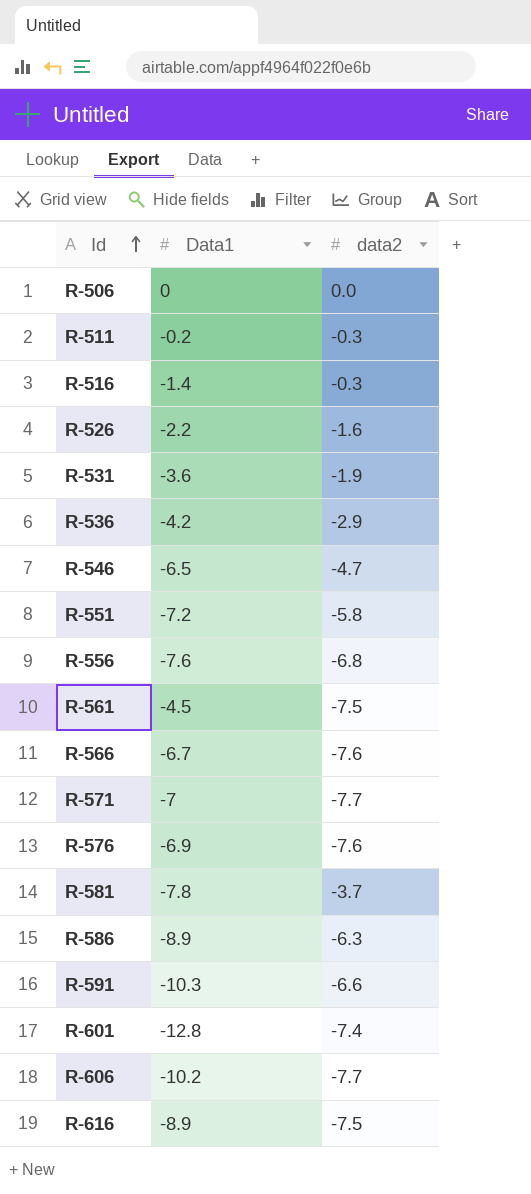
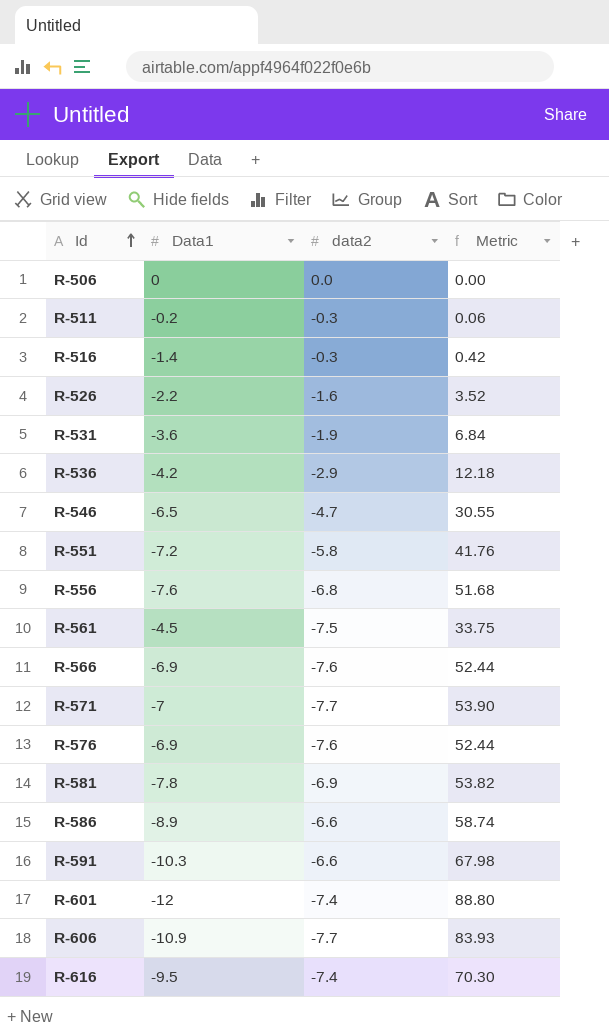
column Metric | formula: none -> [Data1] * [data2]
R-566 | Data1: -6.7 -> -6.9
R-581 | data2: -3.7 -> -6.9
R-586 | data2: -6.3 -> -6.6
R-601 | Data1: -12.8 -> -12
R-606 | Data1: -10.2 -> -10.9
R-616 | Data1: -8.9 -> -9.5
R-616 | data2: -7.5 -> -7.4

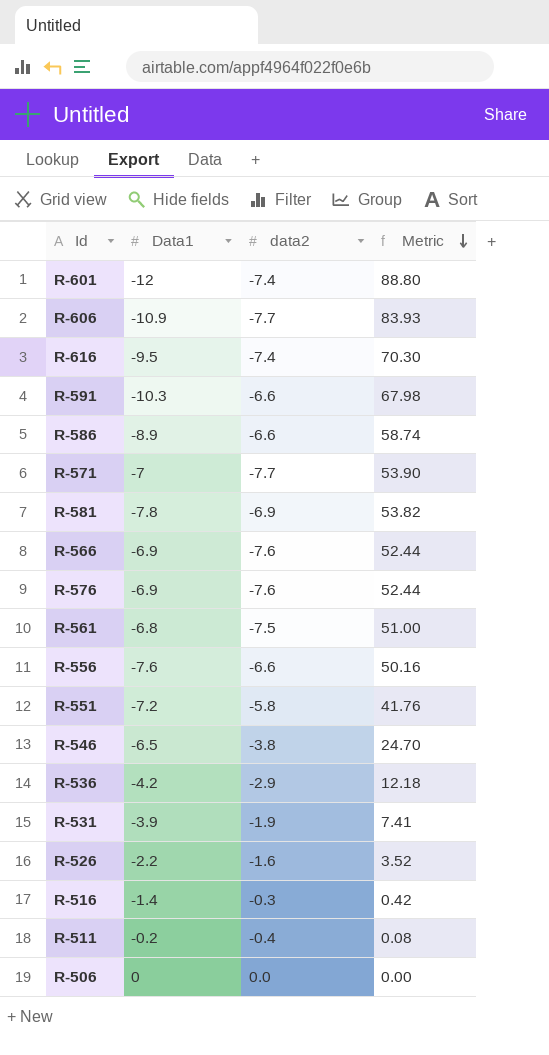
row order: Id ascending -> Metric descending
R-561 | Data1: -4.5 -> -6.8
R-561 | Metric: 33.75 -> 51.00
R-556 | data2: -6.8 -> -6.6
R-556 | Metric: 51.68 -> 50.16
R-546 | data2: -4.7 -> -3.8
R-546 | Metric: 30.55 -> 24.70
R-531 | Data1: -3.6 -> -3.9
R-531 | Metric: 6.84 -> 7.41
R-511 | data2: -0.3 -> -0.4
R-511 | Metric: 0.06 -> 0.08

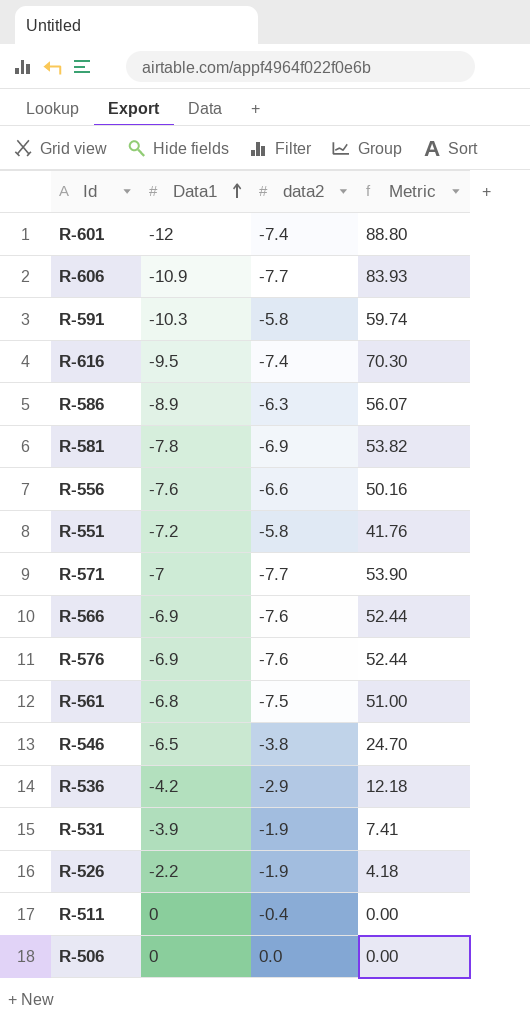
row order: Metric descending -> Data1 ascending
row R-516: -1.4 | -0.3 | 0.42 -> none
R-591 | data2: -6.6 -> -5.8
R-591 | Metric: 67.98 -> 59.74
R-586 | data2: -6.6 -> -6.3
R-586 | Metric: 58.74 -> 56.07
R-526 | data2: -1.6 -> -1.9
R-526 | Metric: 3.52 -> 4.18
R-511 | Data1: -0.2 -> 0
R-511 | Metric: 0.08 -> 0.00

